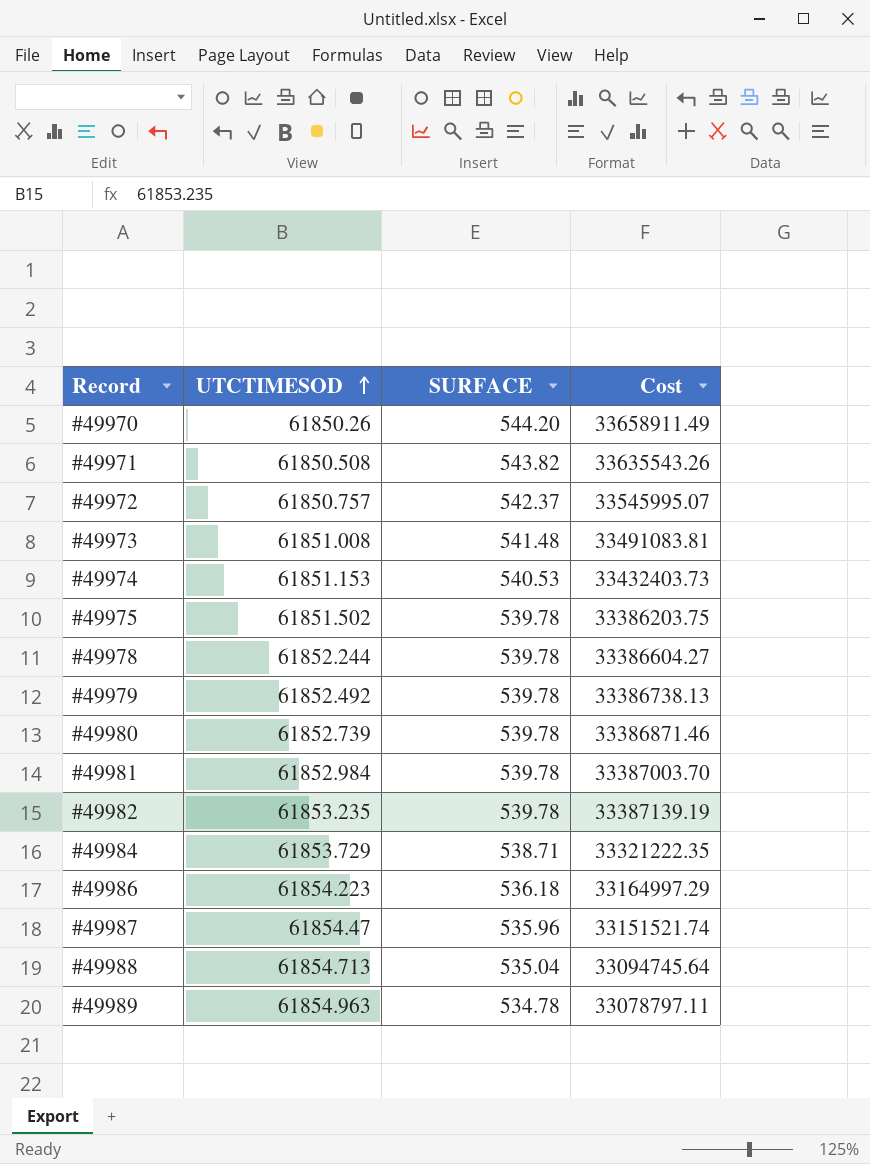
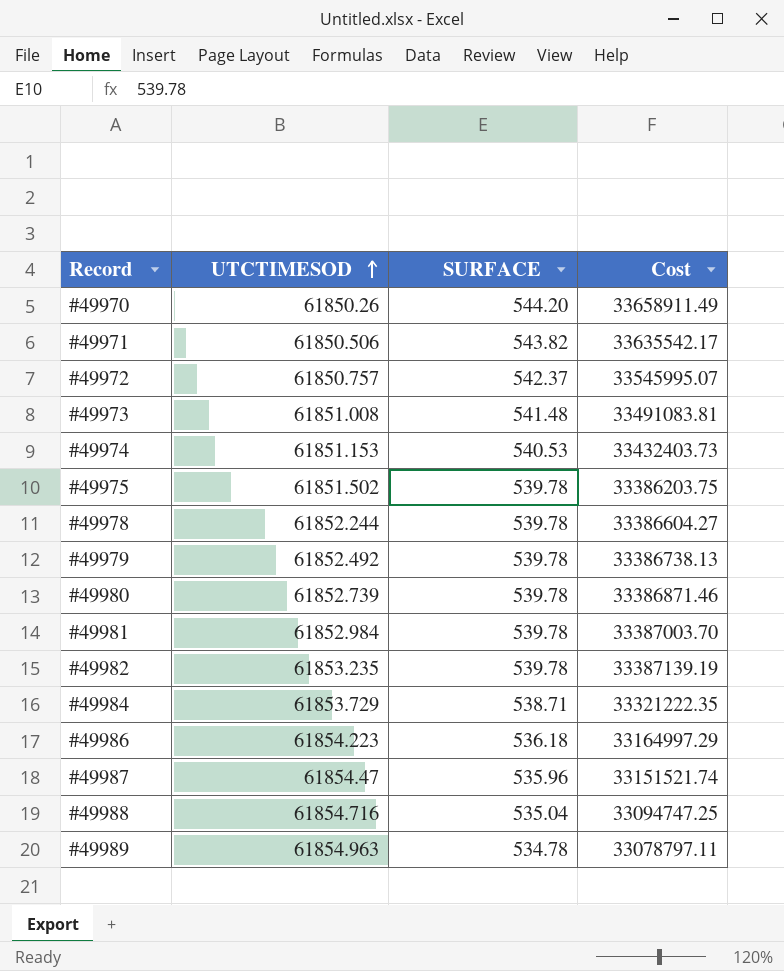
#49971 | UTCTIMESOD: 61850.508 -> 61850.506
#49971 | Cost: 33635543.26 -> 33635542.17
#49988 | UTCTIMESOD: 61854.713 -> 61854.716
#49988 | Cost: 33094745.64 -> 33094747.25

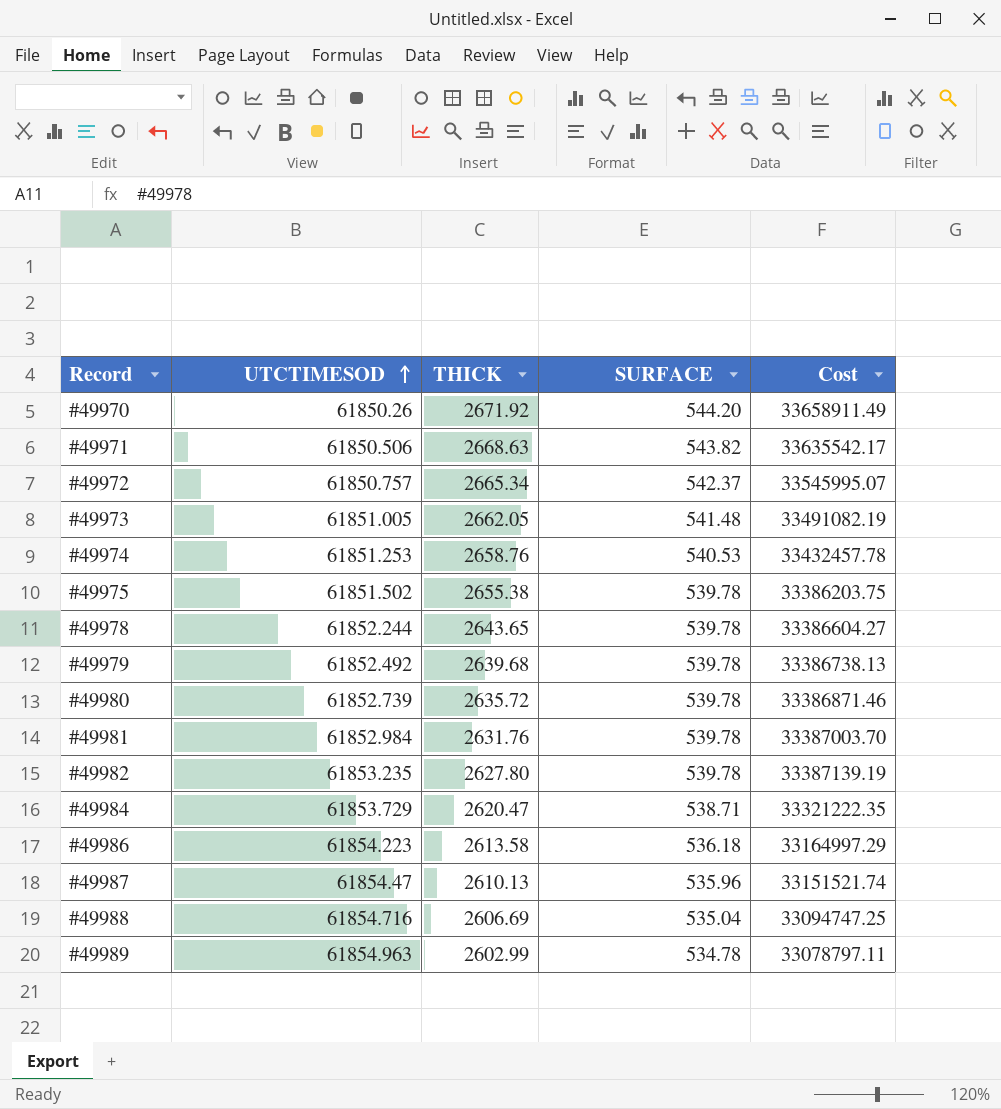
column THICK | position: none -> 3
#49973 | UTCTIMESOD: 61851.008 -> 61851.005
#49973 | Cost: 33491083.81 -> 33491082.19
#49974 | UTCTIMESOD: 61851.153 -> 61851.253
#49974 | Cost: 33432403.73 -> 33432457.78

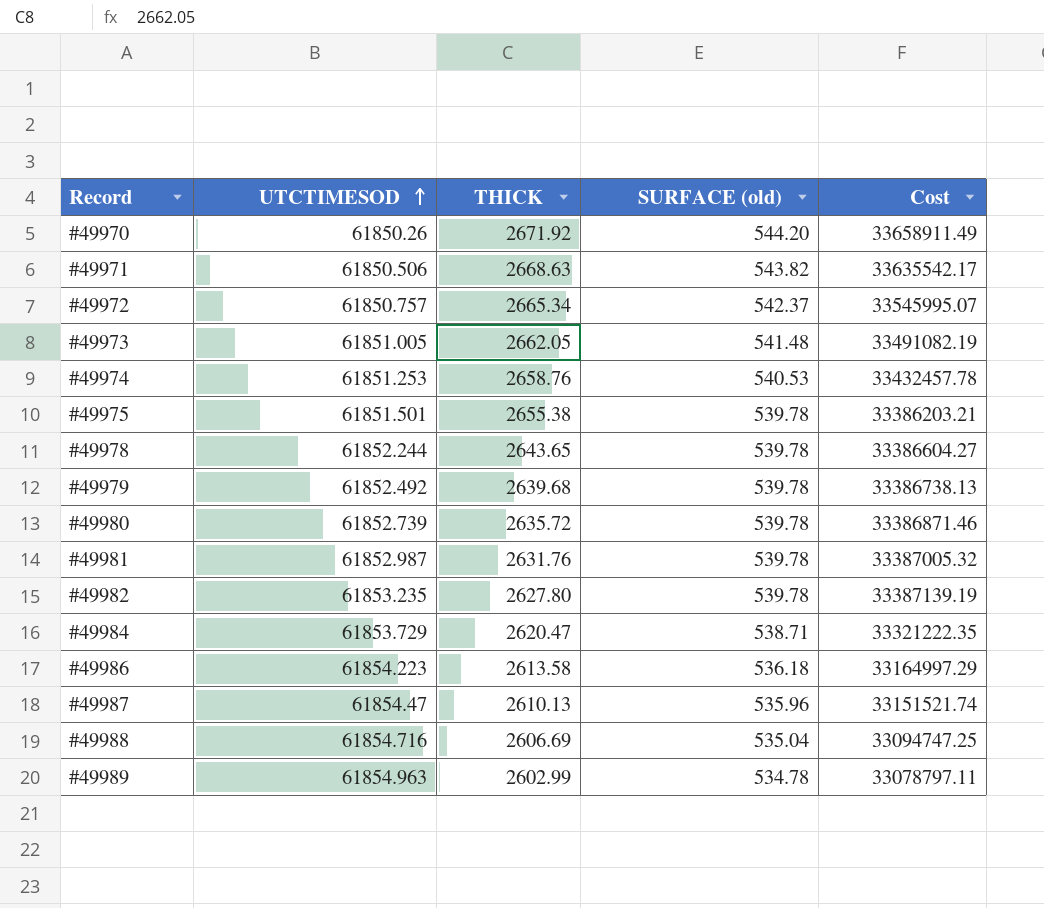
column name: SURFACE -> SURFACE (old)
#49975 | UTCTIMESOD: 61851.502 -> 61851.501
#49975 | Cost: 33386203.75 -> 33386203.21
#49981 | UTCTIMESOD: 61852.984 -> 61852.987
#49981 | Cost: 33387003.70 -> 33387005.32

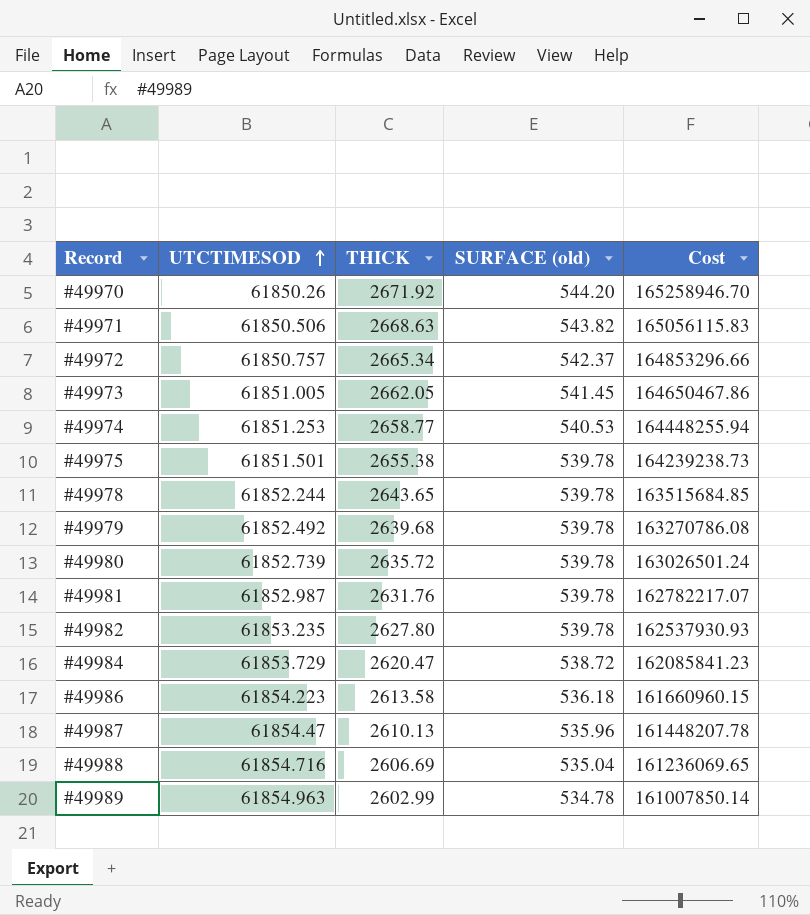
column Cost | formula: [UTCTIMESOD] * [SURFACE (old)] -> [UTCTIMESOD] * [THICK]
#49973 | SURFACE (old): 541.48 -> 541.45
#49974 | THICK: 2658.76 -> 2658.77
#49984 | SURFACE (old): 538.71 -> 538.72

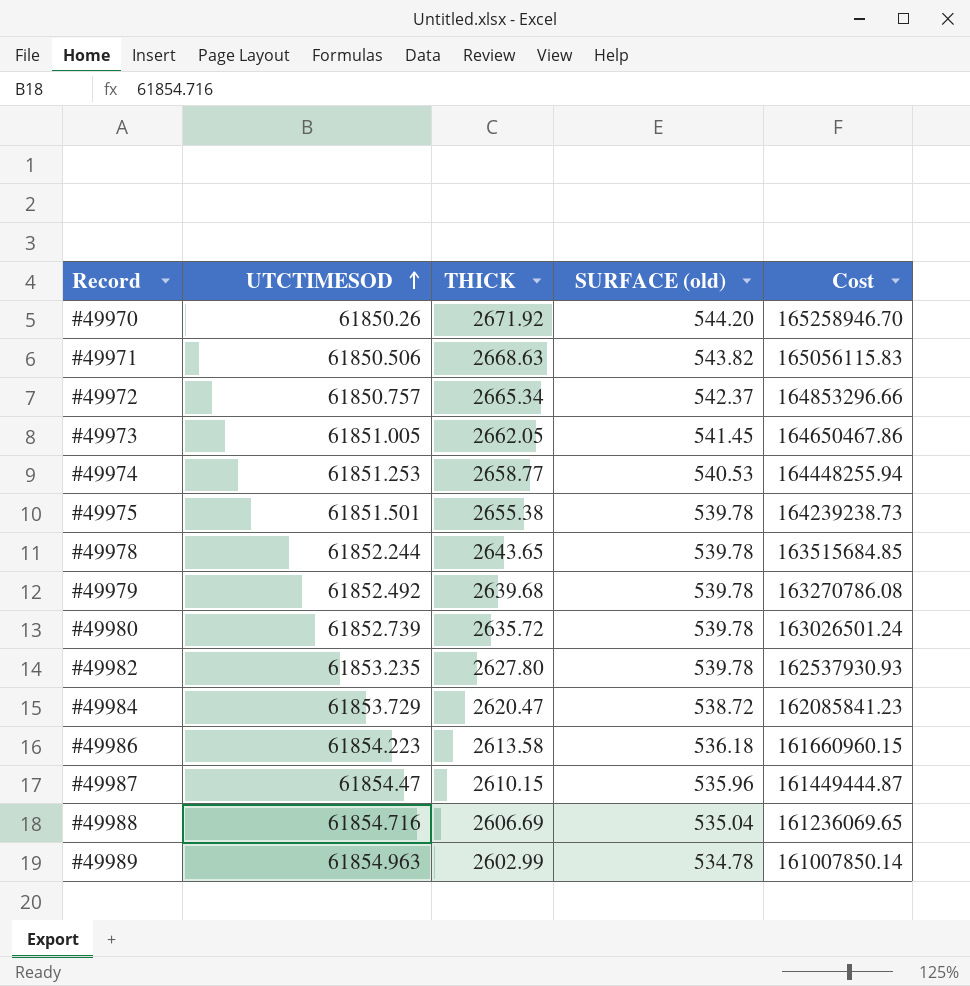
row #49981: 61852.987 | 2631.76 | 539.78 | 162782217.07 -> none
#49987 | THICK: 2610.13 -> 2610.15
#49987 | Cost: 161448207.78 -> 161449444.87

